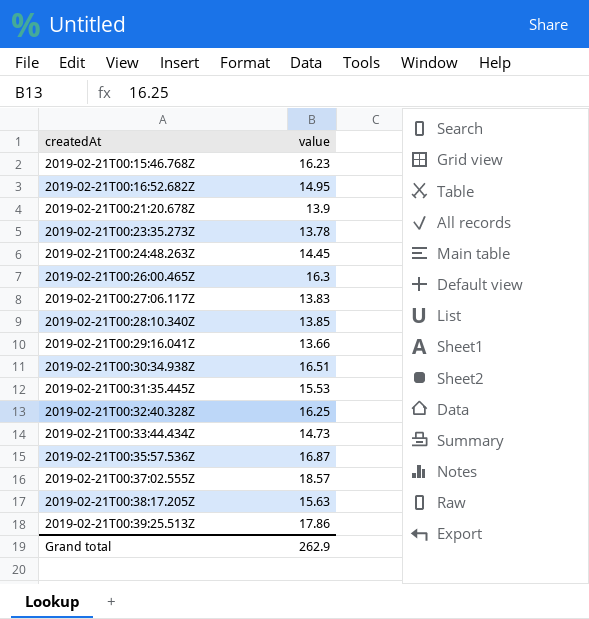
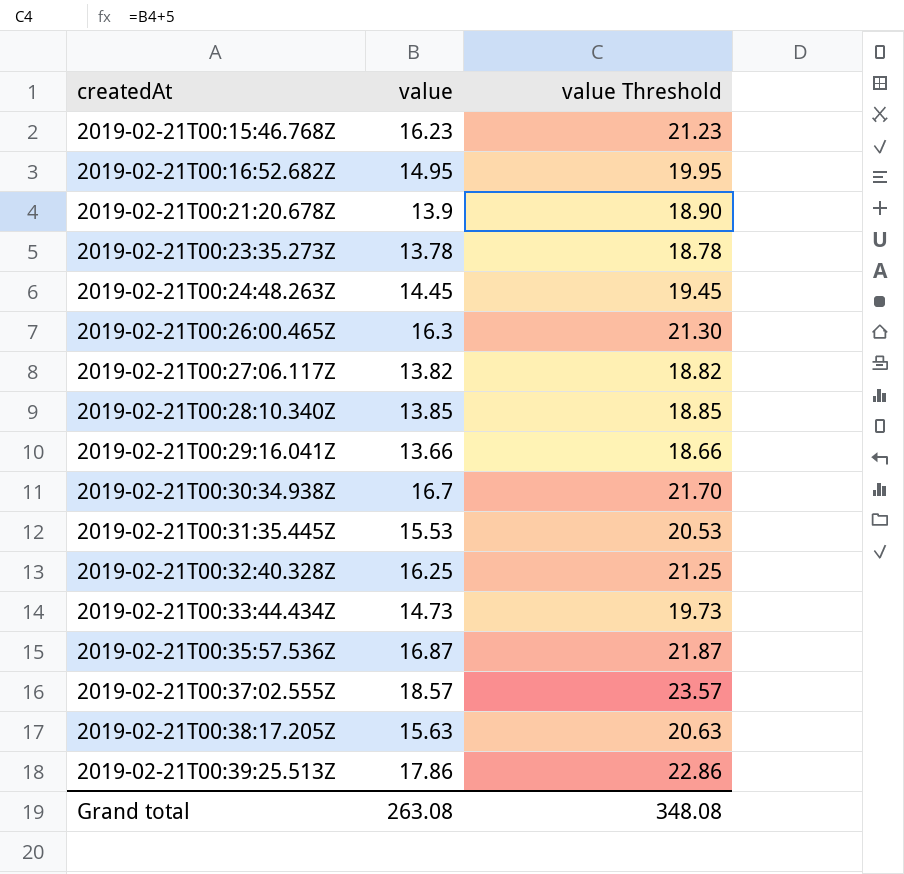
column value Threshold | formula: none -> [value] + 5
2019-02-21T00:27:06.117Z | value: 13.83 -> 13.82
2019-02-21T00:30:34.938Z | value: 16.51 -> 16.7
Grand total | value: 262.9 -> 263.08

